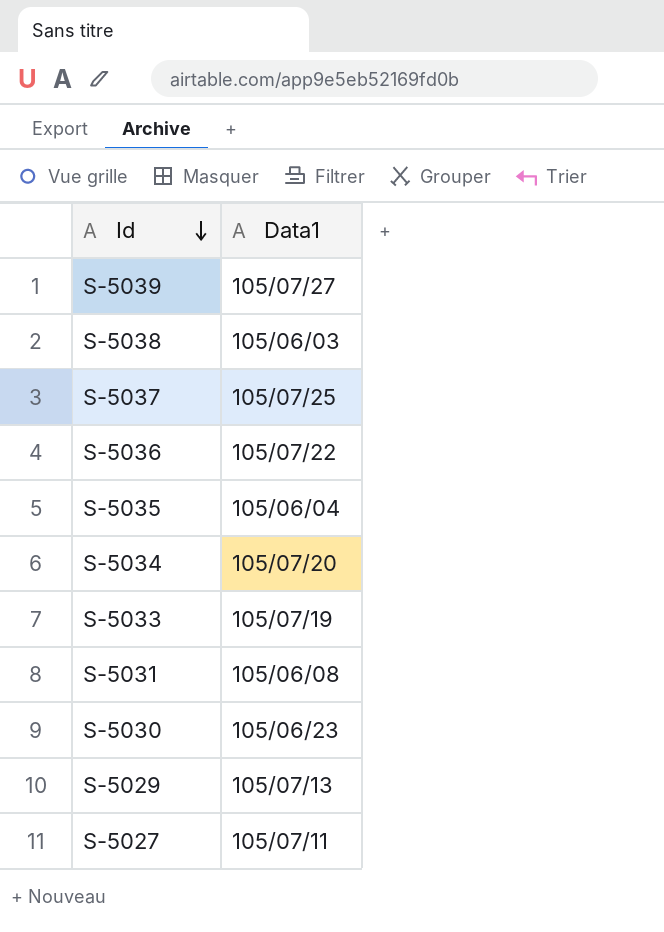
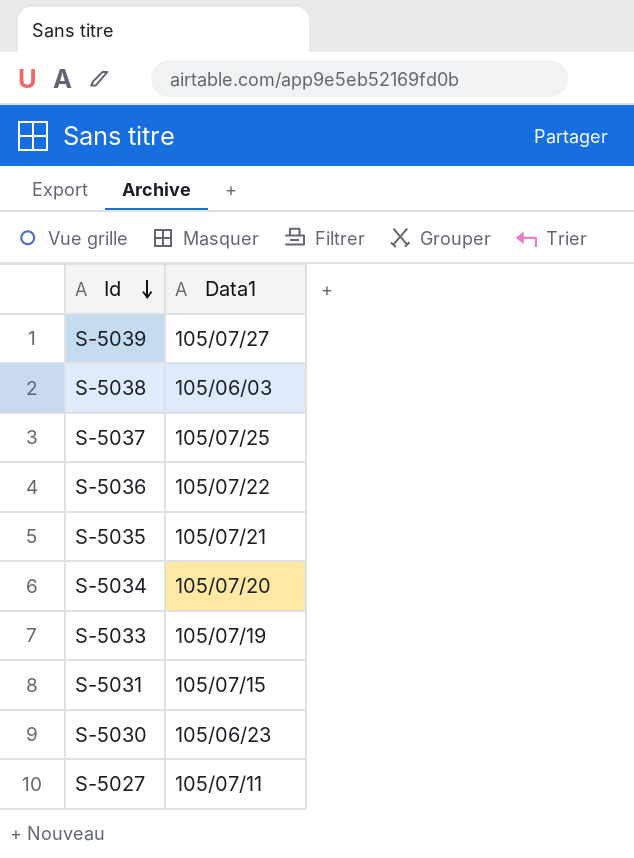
row S-5029: 105/07/13 -> none
S-5035 | Data1: 105/06/04 -> 105/07/21
S-5031 | Data1: 105/06/08 -> 105/07/15

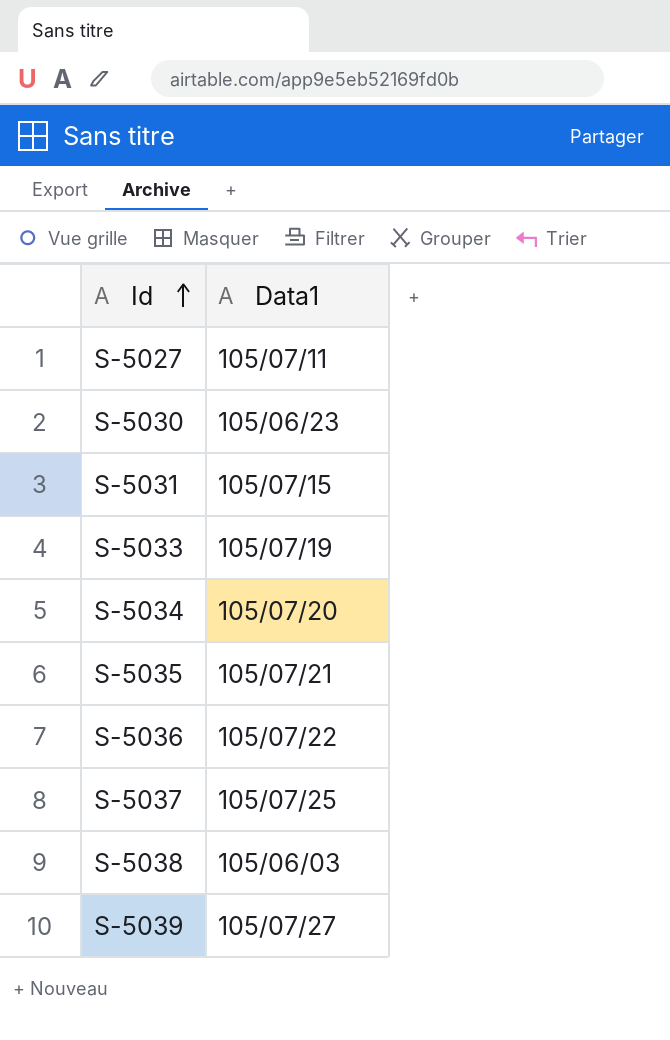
row order: Id descending -> Id ascending

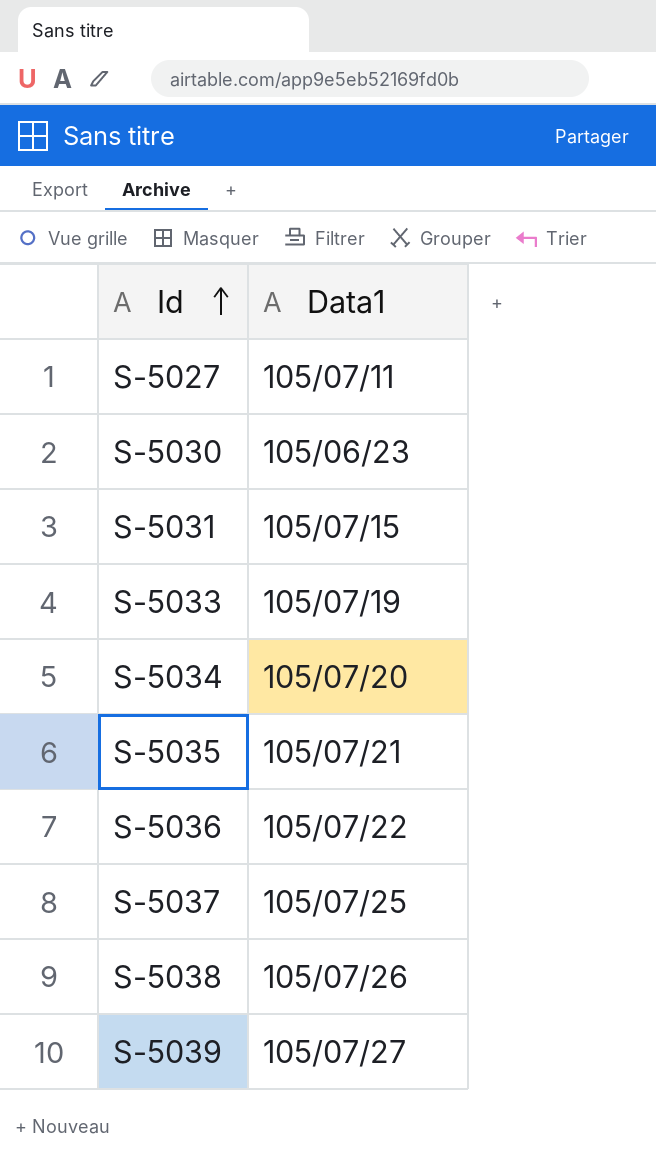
S-5038 | Data1: 105/06/03 -> 105/07/26

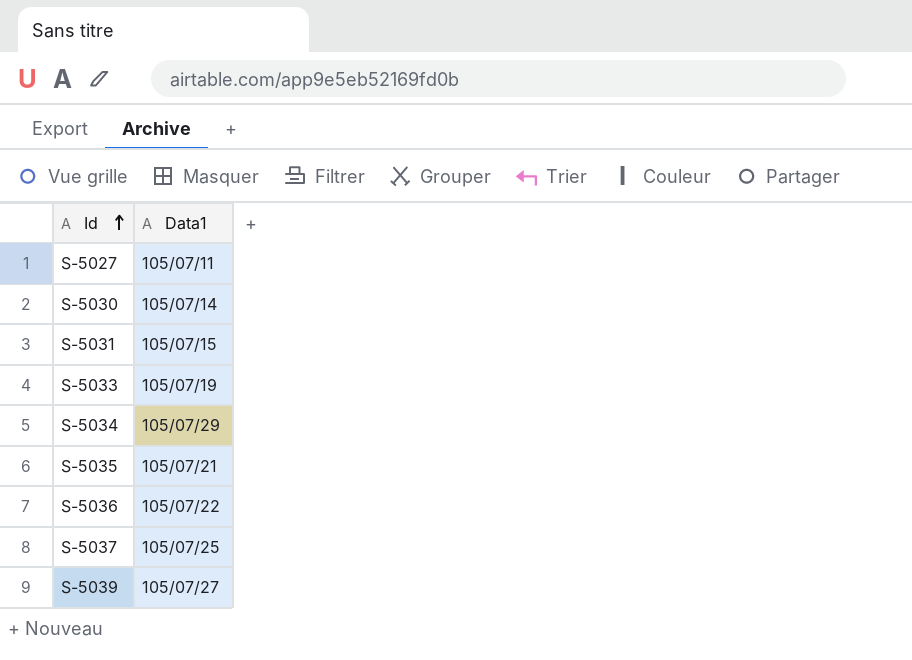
row S-5038: 105/07/26 -> none
S-5030 | Data1: 105/06/23 -> 105/07/14
S-5034 | Data1: 105/07/20 -> 105/07/29

